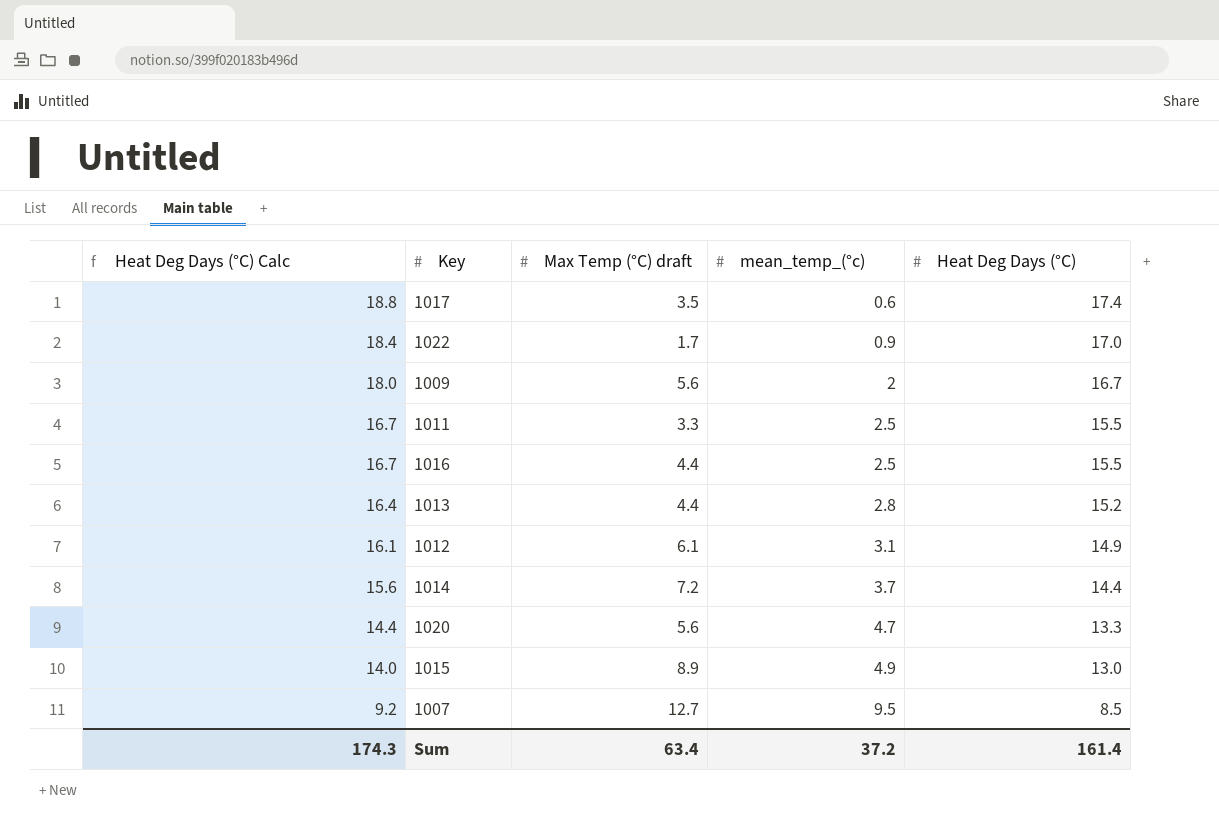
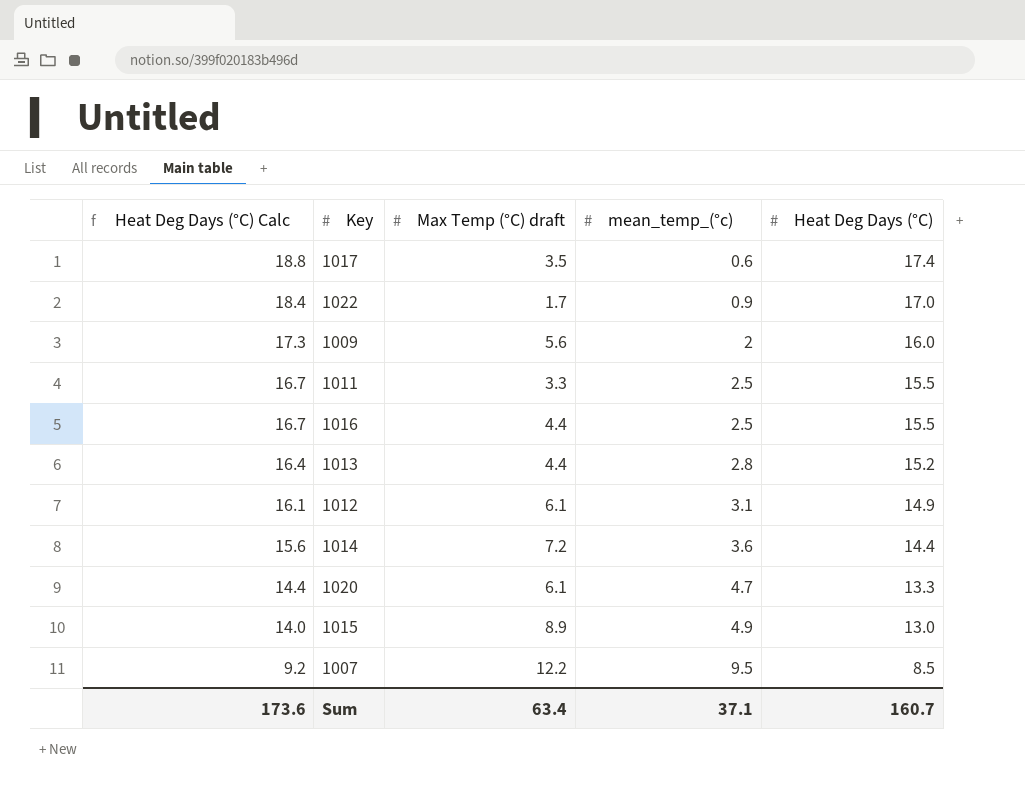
1009 | Heat Deg Days (°C) Calc: 18.0 -> 17.3
1009 | Heat Deg Days (°C): 16.7 -> 16.0
1014 | mean_temp_(°c): 3.7 -> 3.6
1020 | Max Temp (°C) draft: 5.6 -> 6.1
1007 | Max Temp (°C) draft: 12.7 -> 12.2
Sum | Heat Deg Days (°C) Calc: 174.3 -> 173.6
Sum | mean_temp_(°c): 37.2 -> 37.1
Sum | Heat Deg Days (°C): 161.4 -> 160.7

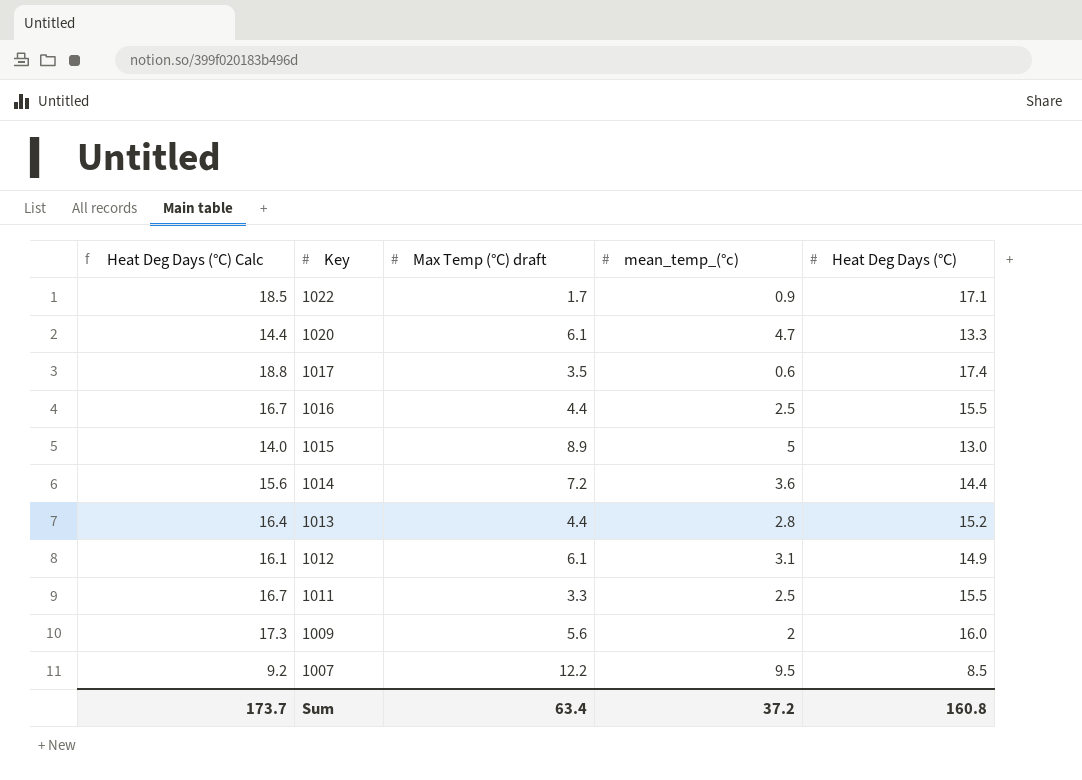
row order: Heat Deg Days (°C) Calc descending -> Key descending
1022 | Heat Deg Days (°C) Calc: 18.4 -> 18.5
1022 | Heat Deg Days (°C): 17.0 -> 17.1
1015 | mean_temp_(°c): 4.9 -> 5
Sum | Heat Deg Days (°C) Calc: 173.6 -> 173.7
Sum | mean_temp_(°c): 37.1 -> 37.2
Sum | Heat Deg Days (°C): 160.7 -> 160.8

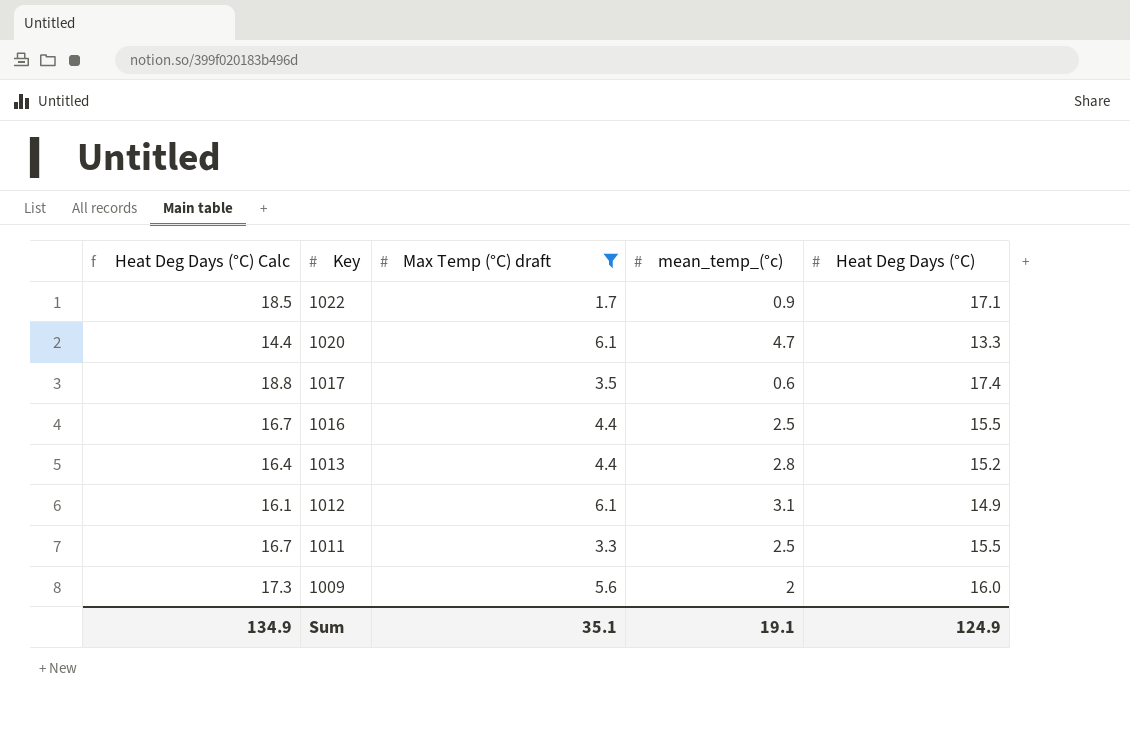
filter: none -> Max Temp (°C) draft <= 6.1
Sum | Heat Deg Days (°C) Calc: 173.7 -> 134.9
Sum | Max Temp (°C) draft: 63.4 -> 35.1
Sum | mean_temp_(°c): 37.2 -> 19.1
Sum | Heat Deg Days (°C): 160.8 -> 124.9

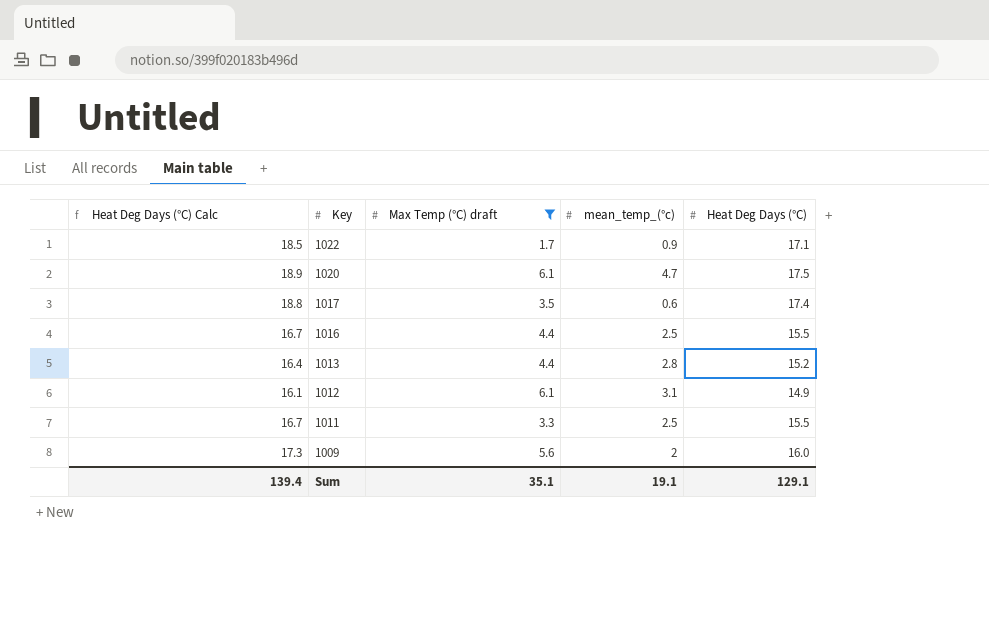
1020 | Heat Deg Days (°C) Calc: 14.4 -> 18.9
1020 | Heat Deg Days (°C): 13.3 -> 17.5
Sum | Heat Deg Days (°C) Calc: 134.9 -> 139.4
Sum | Heat Deg Days (°C): 124.9 -> 129.1

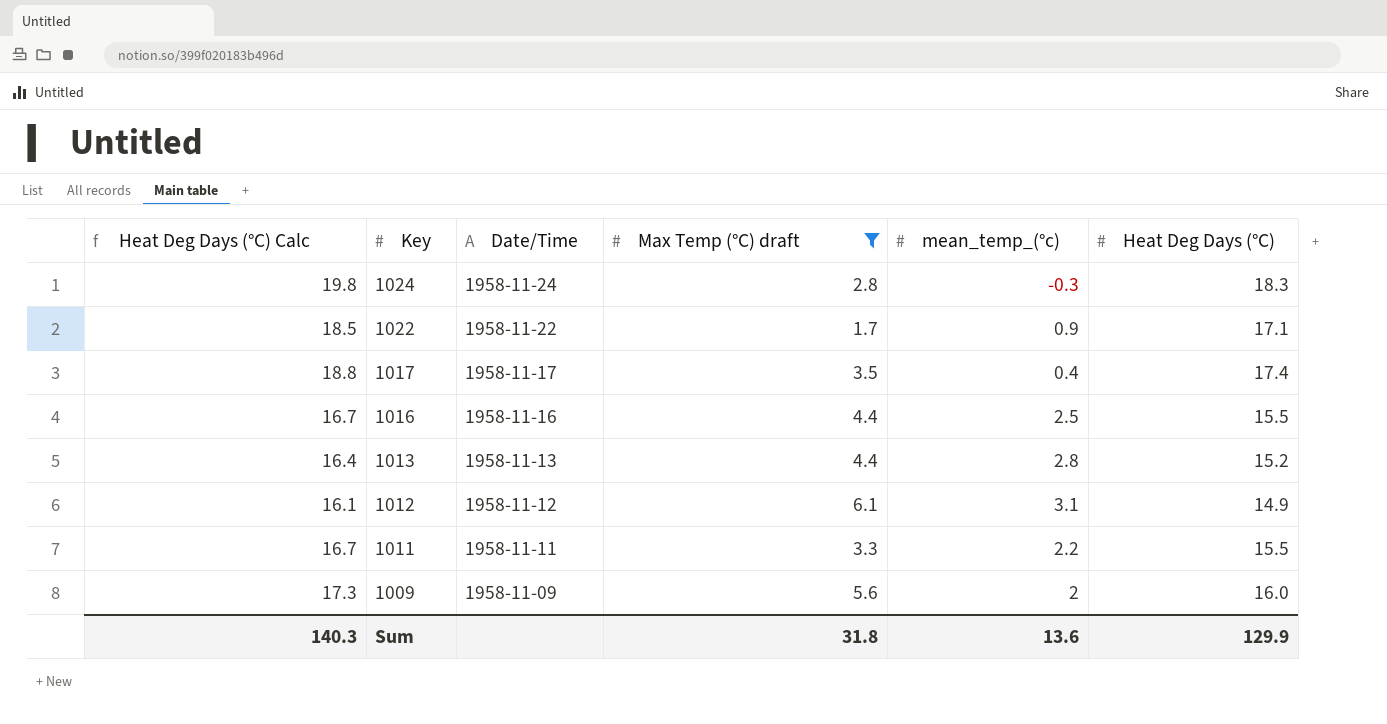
column Date/Time | position: none -> 3
row 1020: 18.9 | 6.1 | 4.7 | 17.5 -> none
row 1024: none -> 19.8 | 1958-11-24 | 2.8 | -0.3 | 18.3
1017 | mean_temp_(°c): 0.6 -> 0.4
1011 | mean_temp_(°c): 2.5 -> 2.2
Sum | Heat Deg Days (°C) Calc: 139.4 -> 140.3
Sum | Max Temp (°C) draft: 35.1 -> 31.8
Sum | mean_temp_(°c): 19.1 -> 13.6
Sum | Heat Deg Days (°C): 129.1 -> 129.9

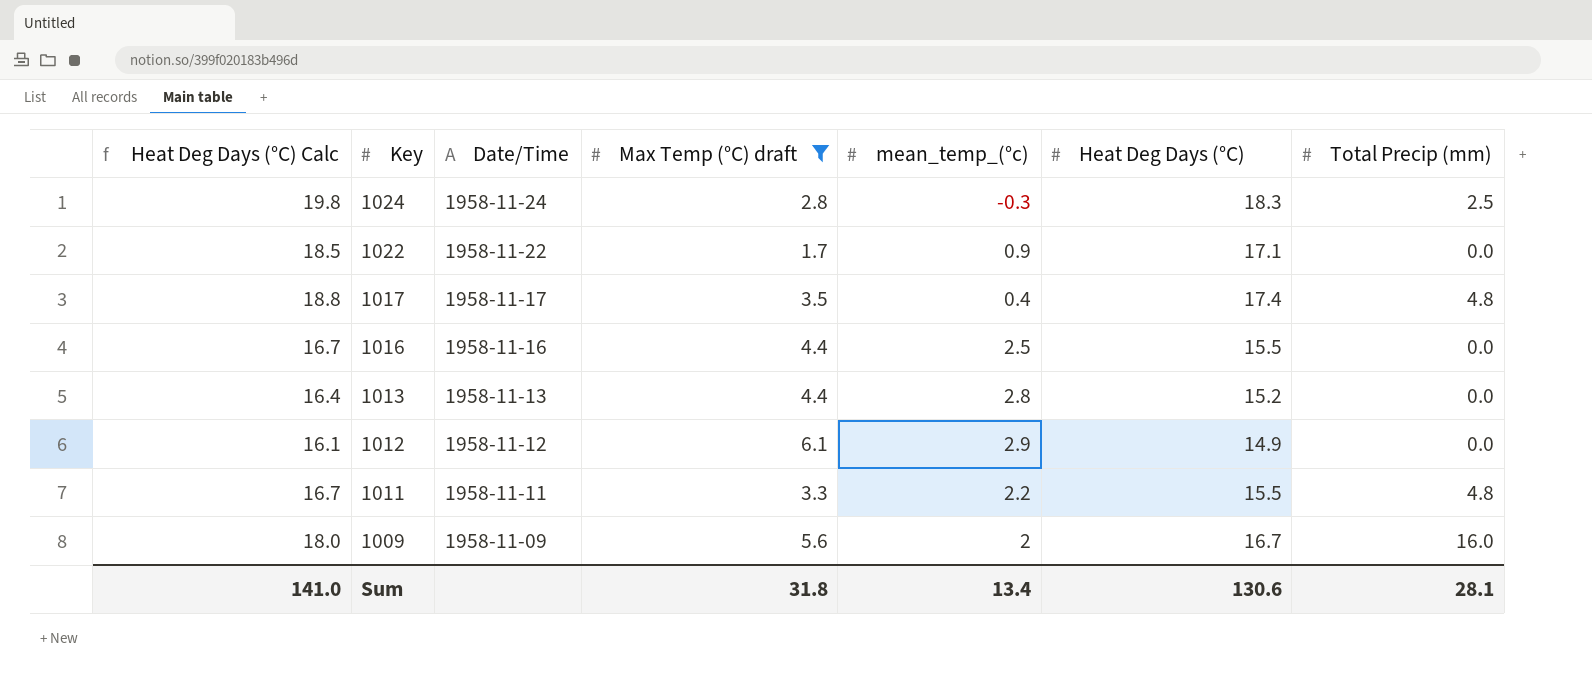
column Total Precip (mm) | position: none -> 7
1012 | mean_temp_(°c): 3.1 -> 2.9
1009 | Heat Deg Days (°C) Calc: 17.3 -> 18.0
1009 | Heat Deg Days (°C): 16.0 -> 16.7
Sum | Heat Deg Days (°C) Calc: 140.3 -> 141.0
Sum | mean_temp_(°c): 13.6 -> 13.4
Sum | Heat Deg Days (°C): 129.9 -> 130.6

